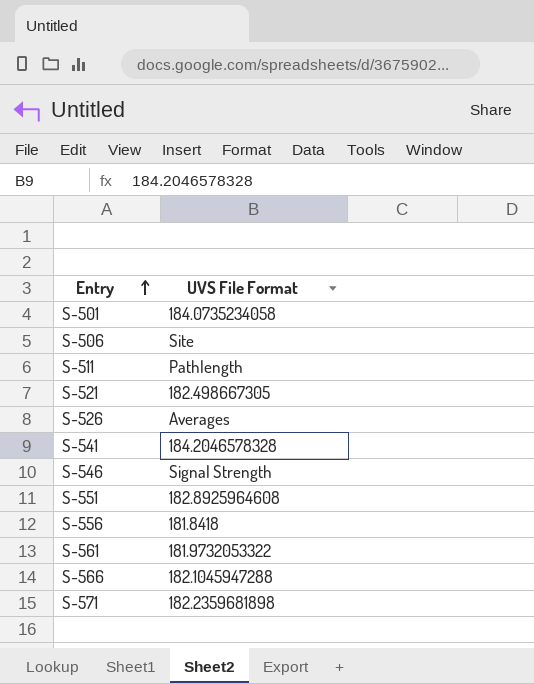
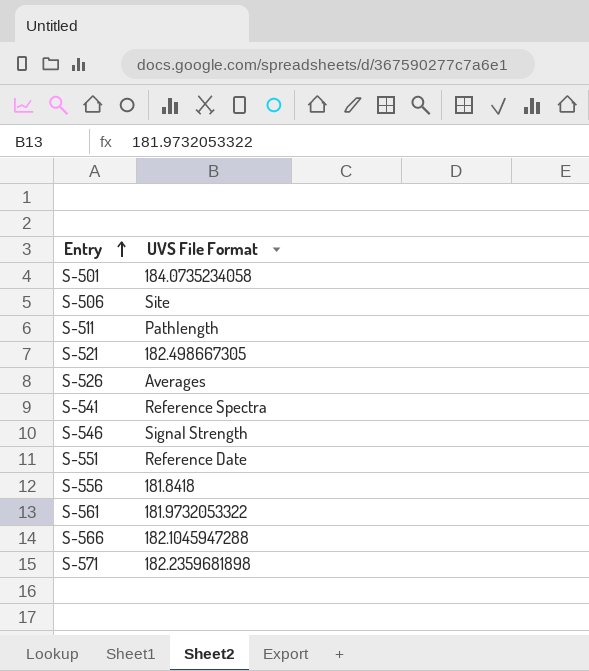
S-541 | UVS File Format: 184.2046578328 -> Reference Spectra
S-551 | UVS File Format: 182.8925964608 -> Reference Date

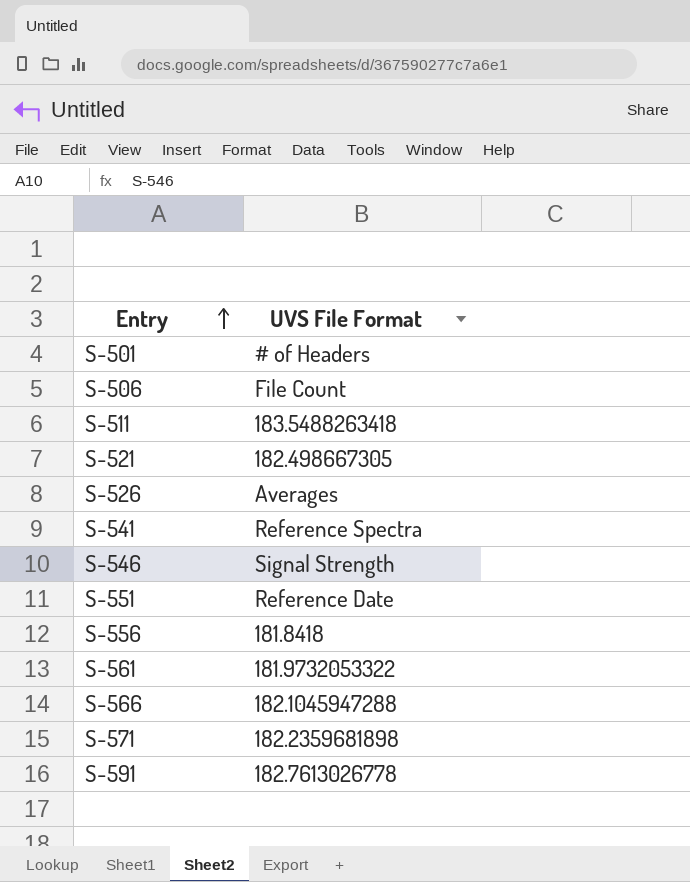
S-501 | UVS File Format: 184.0735234058 -> # of Headers
S-506 | UVS File Format: Site -> File Count
S-511 | UVS File Format: Pathlength -> 183.5488263418
row S-591: none -> 182.7613026778

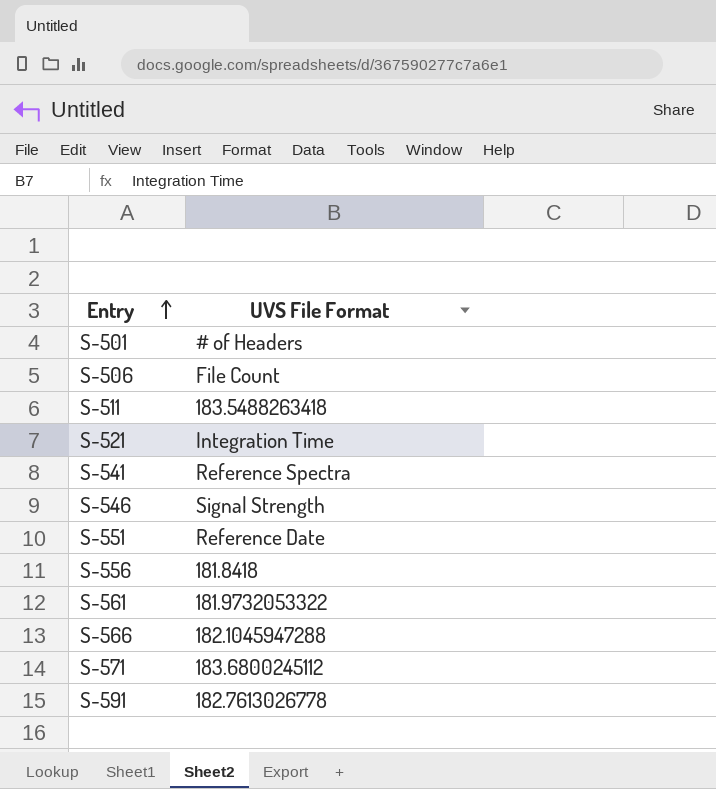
row S-526: Averages -> none
S-521 | UVS File Format: 182.498667305 -> Integration Time
S-571 | UVS File Format: 182.2359681898 -> 183.6800245112

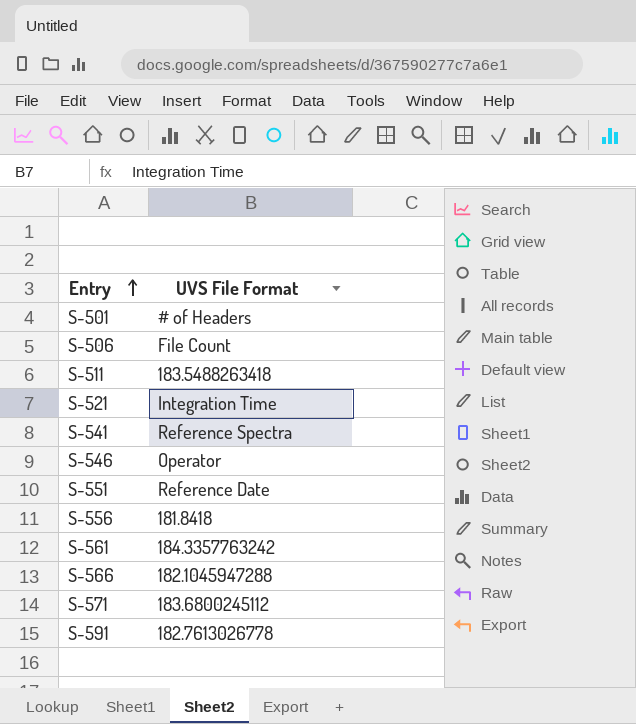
S-546 | UVS File Format: Signal Strength -> Operator
S-561 | UVS File Format: 181.9732053322 -> 184.3357763242

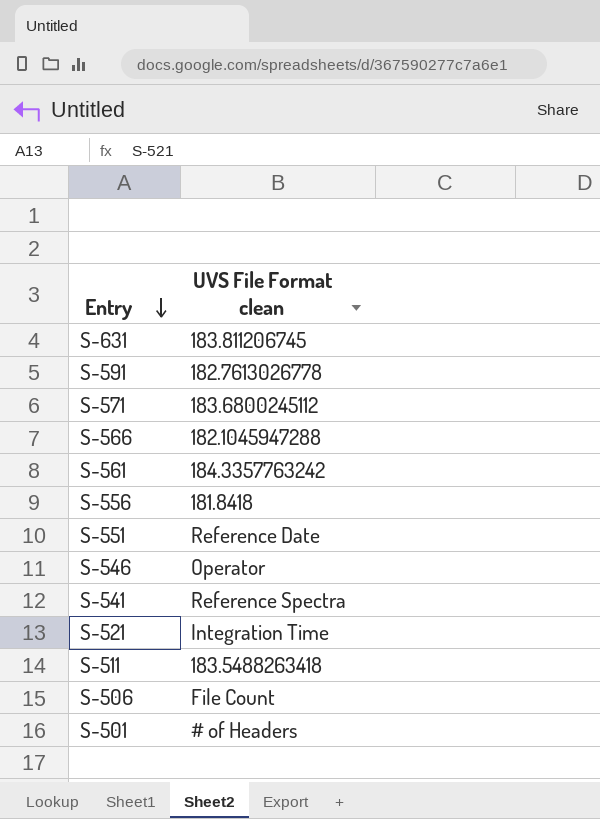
row order: Entry ascending -> Entry descending
column name: UVS File Format -> UVS File Format clean
row S-631: none -> 183.811206745

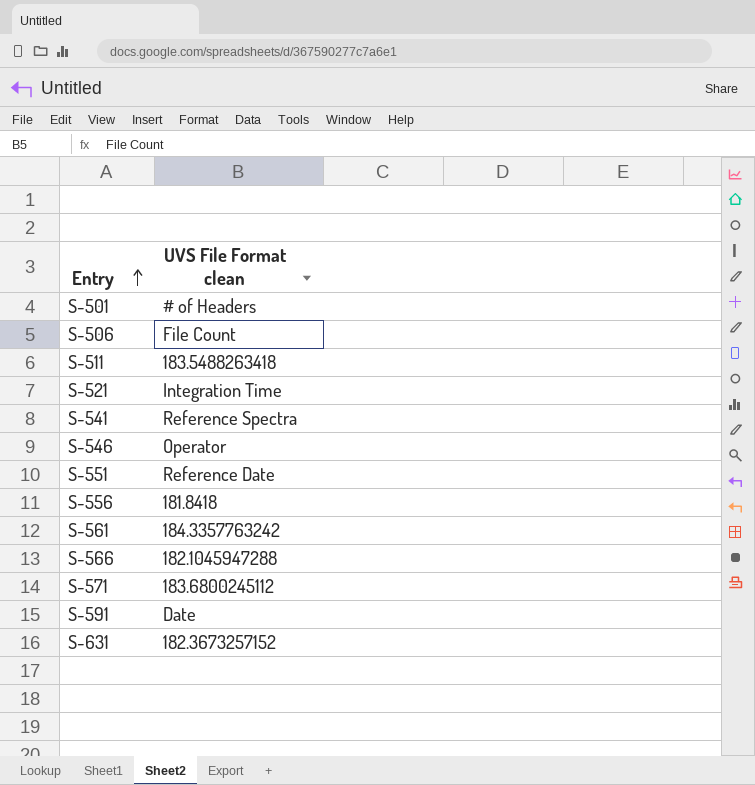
row order: Entry descending -> Entry ascending
S-591 | UVS File Format clean: 182.7613026778 -> Date
S-631 | UVS File Format clean: 183.811206745 -> 182.3673257152

